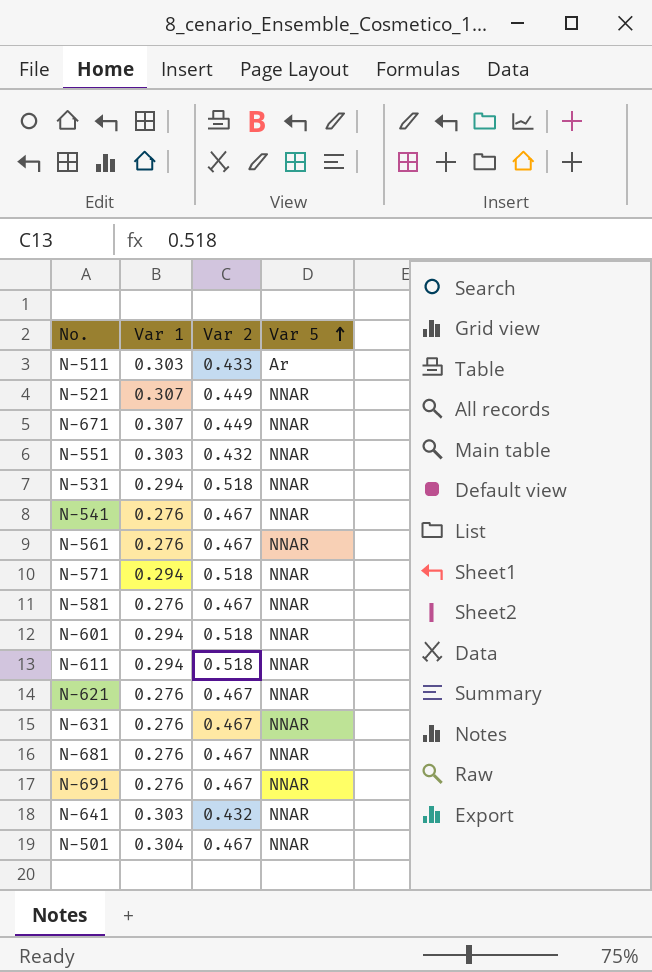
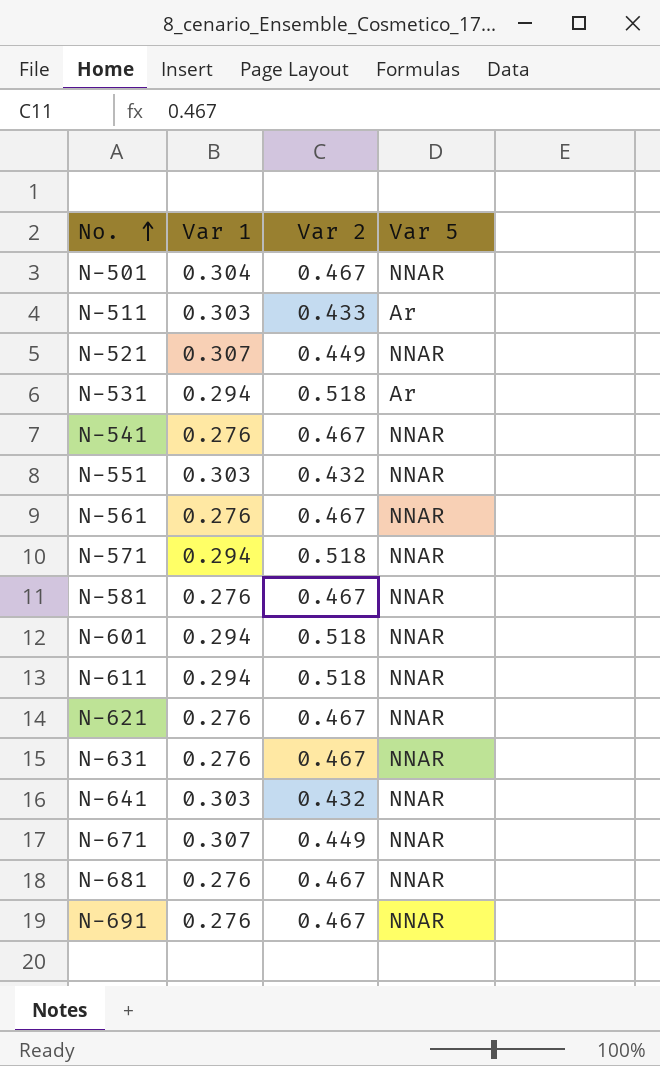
row order: Var 5 ascending -> No. ascending
N-531 | Var 5: NNAR -> Ar

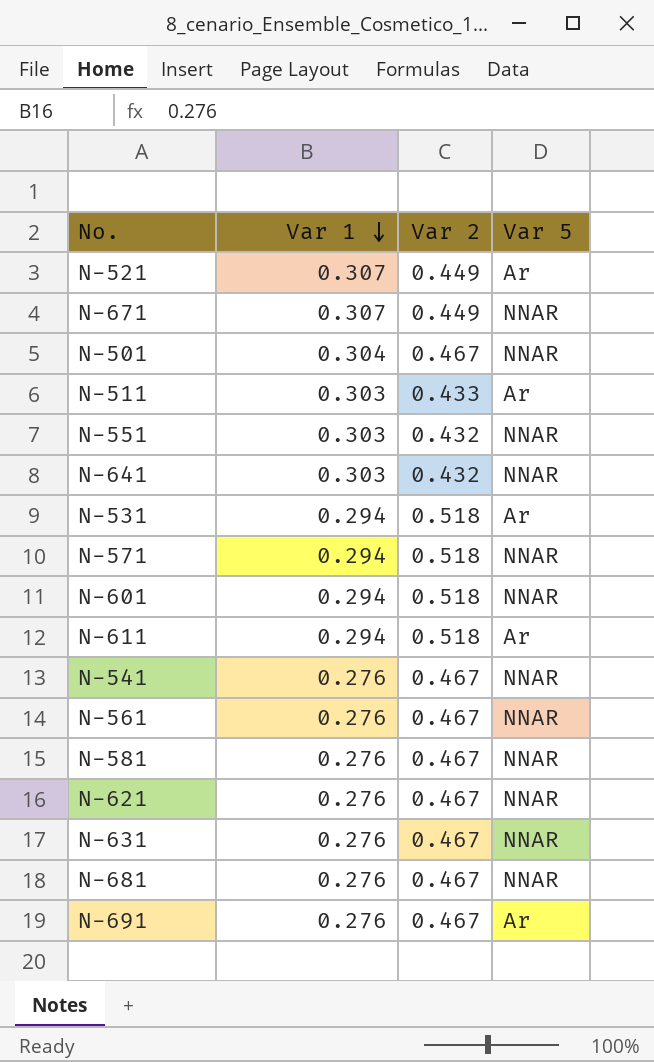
row order: No. ascending -> Var 1 descending
N-521 | Var 5: NNAR -> Ar
N-611 | Var 5: NNAR -> Ar
N-691 | Var 5: NNAR -> Ar

